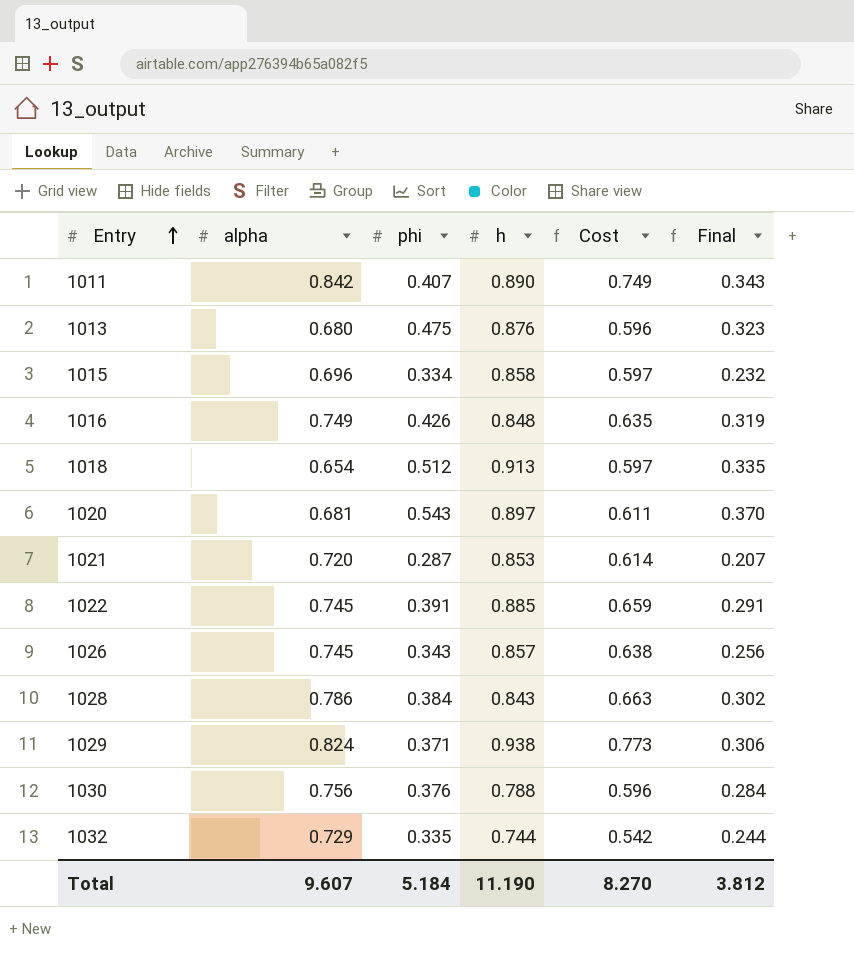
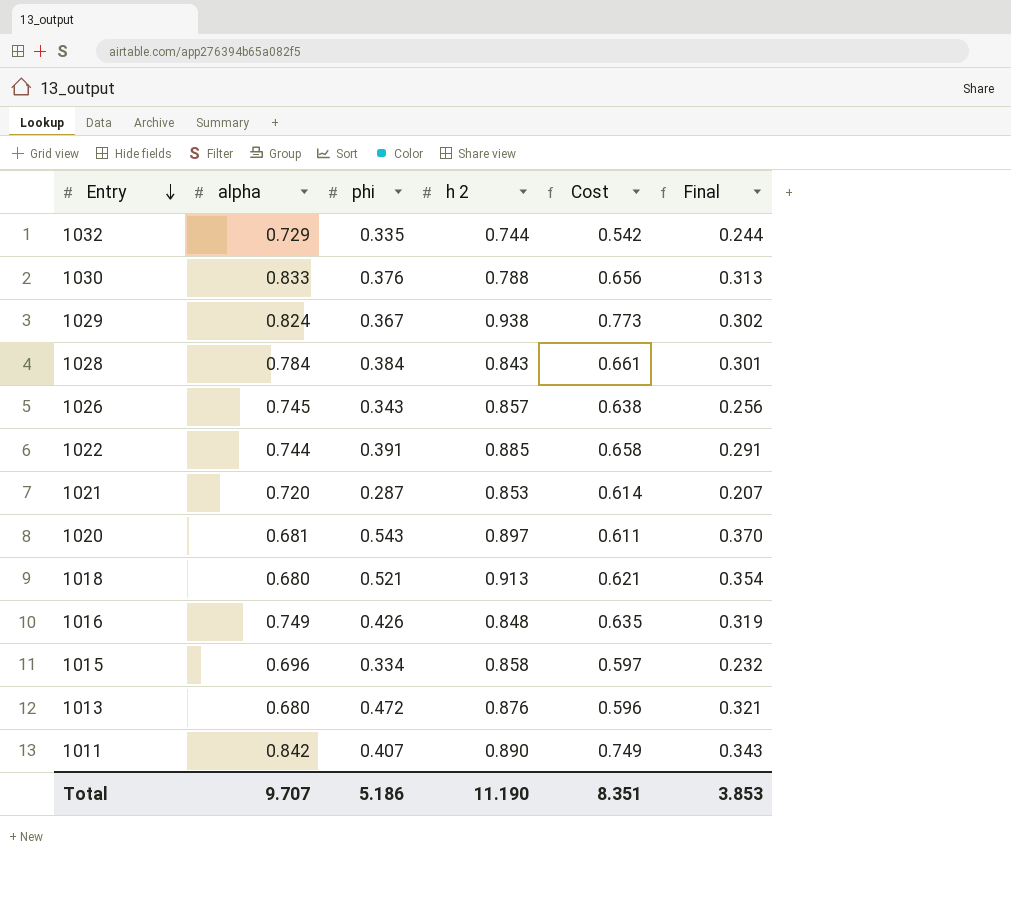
row order: Entry ascending -> Entry descending
column name: h -> h 2
1030 | alpha: 0.756 -> 0.833
1030 | Cost: 0.596 -> 0.656
1030 | Final: 0.284 -> 0.313
1029 | phi: 0.371 -> 0.367
1029 | Final: 0.306 -> 0.302
1028 | alpha: 0.786 -> 0.784
1028 | Cost: 0.663 -> 0.661
1028 | Final: 0.302 -> 0.301
1022 | alpha: 0.745 -> 0.744
1022 | Cost: 0.659 -> 0.658
1018 | alpha: 0.654 -> 0.680
1018 | phi: 0.512 -> 0.521
1018 | Cost: 0.597 -> 0.621
1018 | Final: 0.335 -> 0.354
1013 | phi: 0.475 -> 0.472
1013 | Final: 0.323 -> 0.321
Total | alpha: 9.607 -> 9.707
Total | phi: 5.184 -> 5.186
Total | Cost: 8.270 -> 8.351
Total | Final: 3.812 -> 3.853

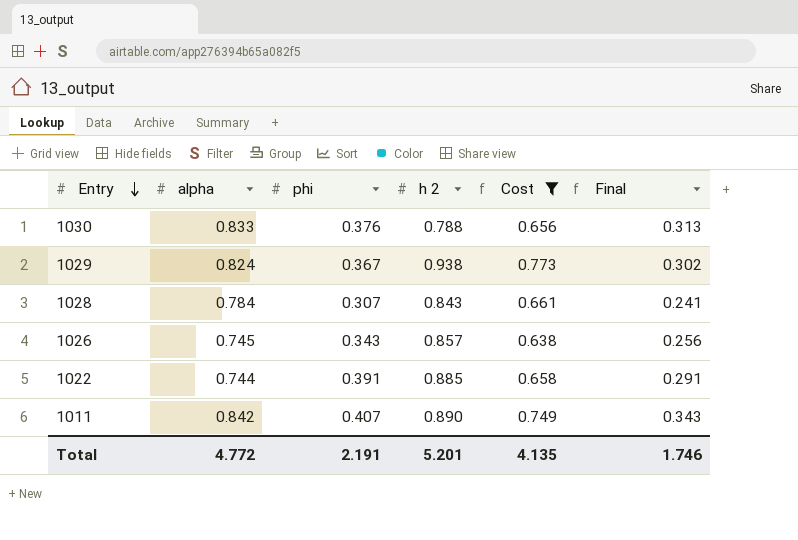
filter: none -> Cost >= 0.638
1028 | phi: 0.384 -> 0.307
1028 | Final: 0.301 -> 0.241
Total | alpha: 9.707 -> 4.772
Total | phi: 5.186 -> 2.191
Total | h 2: 11.190 -> 5.201
Total | Cost: 8.351 -> 4.135
Total | Final: 3.853 -> 1.746

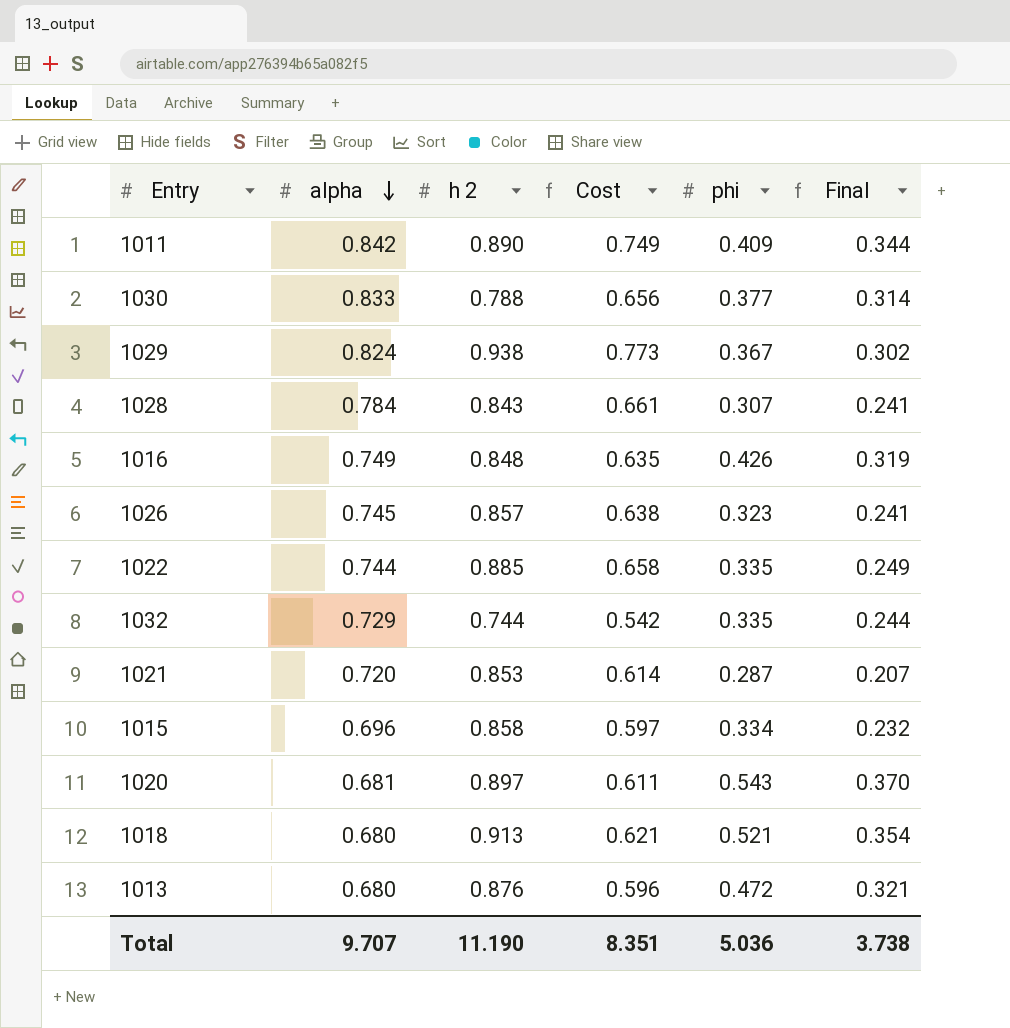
filter: Cost >= 0.638 -> none
row order: Entry descending -> alpha descending
column phi | position: 3 -> 5
1011 | phi: 0.407 -> 0.409
1011 | Final: 0.343 -> 0.344
1030 | phi: 0.376 -> 0.377
1030 | Final: 0.313 -> 0.314
1026 | phi: 0.343 -> 0.323
1026 | Final: 0.256 -> 0.241
1022 | phi: 0.391 -> 0.335
1022 | Final: 0.291 -> 0.249
Total | alpha: 4.772 -> 9.707
Total | h 2: 5.201 -> 11.190
Total | Cost: 4.135 -> 8.351
Total | phi: 2.191 -> 5.036
Total | Final: 1.746 -> 3.738

